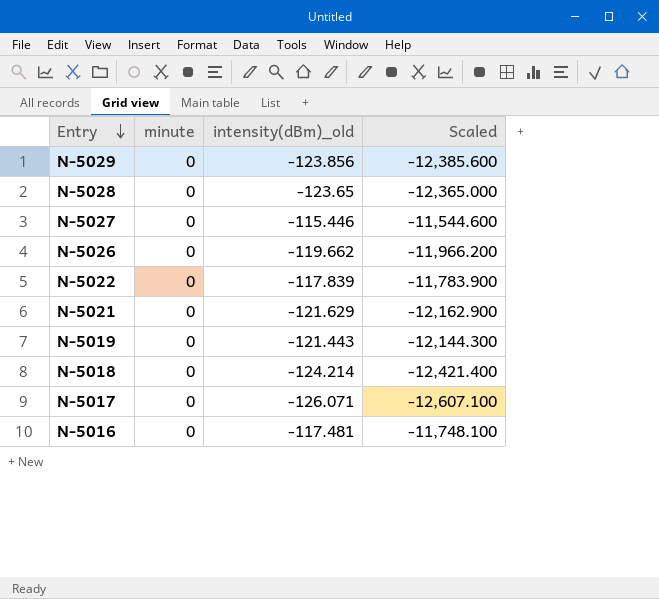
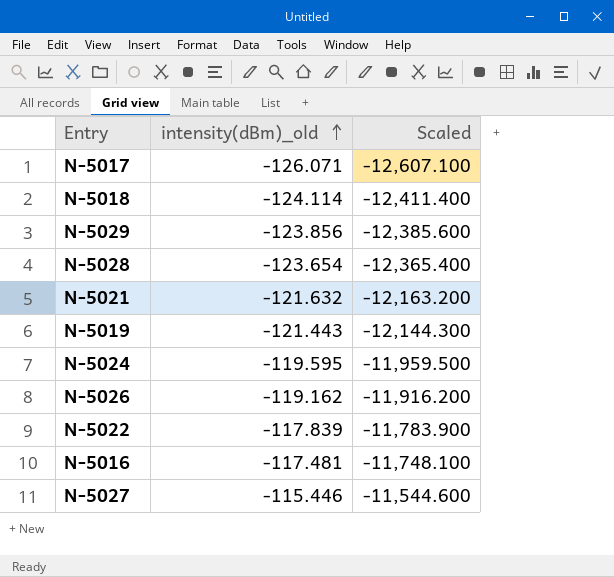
row order: Entry descending -> intensity(dBm)_old ascending
column minute | position: 2 -> none
N-5018 | intensity(dBm)_old: -124.214 -> -124.114
N-5018 | Scaled: -12,421.400 -> -12,411.400
N-5028 | intensity(dBm)_old: -123.65 -> -123.654
N-5028 | Scaled: -12,365.000 -> -12,365.400
N-5021 | intensity(dBm)_old: -121.629 -> -121.632
N-5021 | Scaled: -12,162.900 -> -12,163.200
row N-5024: none -> -119.595 | -11,959.500
N-5026 | intensity(dBm)_old: -119.662 -> -119.162
N-5026 | Scaled: -11,966.200 -> -11,916.200

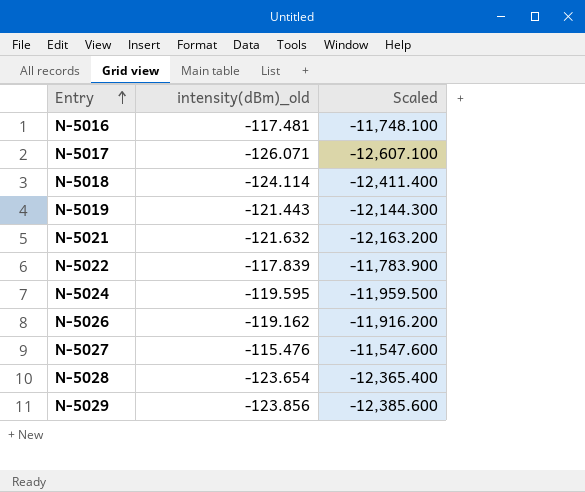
row order: intensity(dBm)_old ascending -> Entry ascending
N-5027 | intensity(dBm)_old: -115.446 -> -115.476
N-5027 | Scaled: -11,544.600 -> -11,547.600

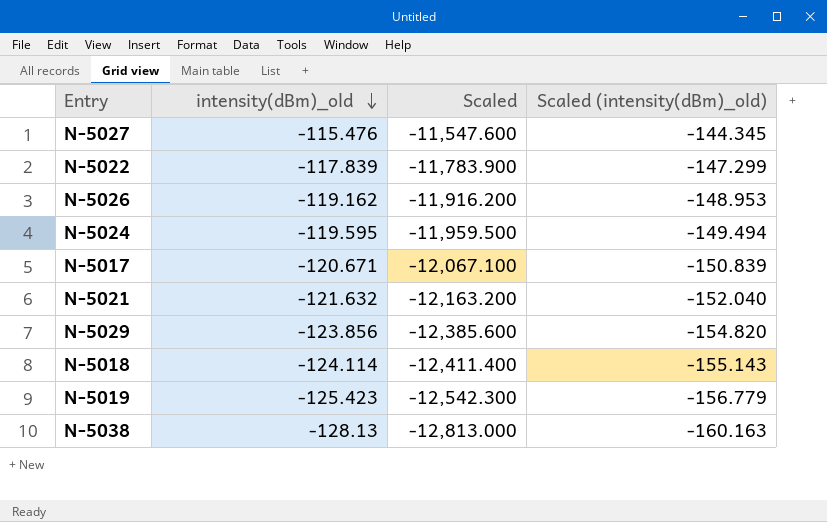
row order: Entry ascending -> intensity(dBm)_old descending
column Scaled (intensity(dBm)_old) | formula: none -> [intensity(dBm)_old] * 1.25
row N-5016: -117.481 | -11,748.100 -> none
row N-5028: -123.654 | -12,365.400 -> none
N-5017 | intensity(dBm)_old: -126.071 -> -120.671
N-5017 | Scaled: -12,607.100 -> -12,067.100
N-5019 | intensity(dBm)_old: -121.443 -> -125.423
N-5019 | Scaled: -12,144.300 -> -12,542.300
row N-5038: none -> -128.13 | -12,813.000 | -160.163

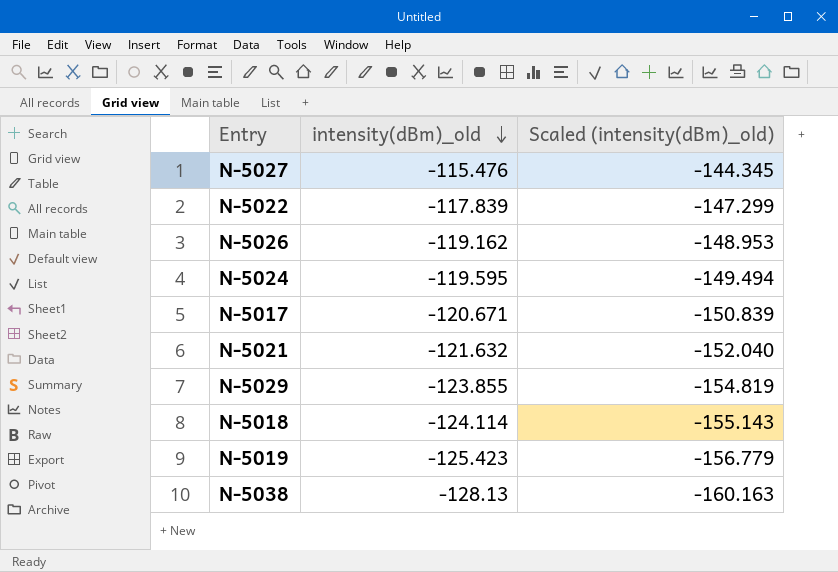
column Scaled | formula: [intensity(dBm)_old] * 100 -> none
N-5029 | intensity(dBm)_old: -123.856 -> -123.855
N-5029 | Scaled (intensity(dBm)_old): -154.820 -> -154.819

